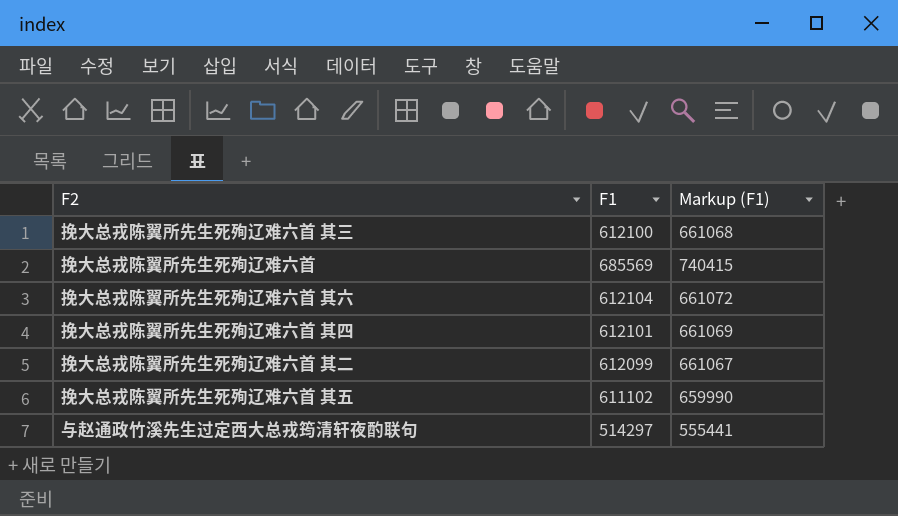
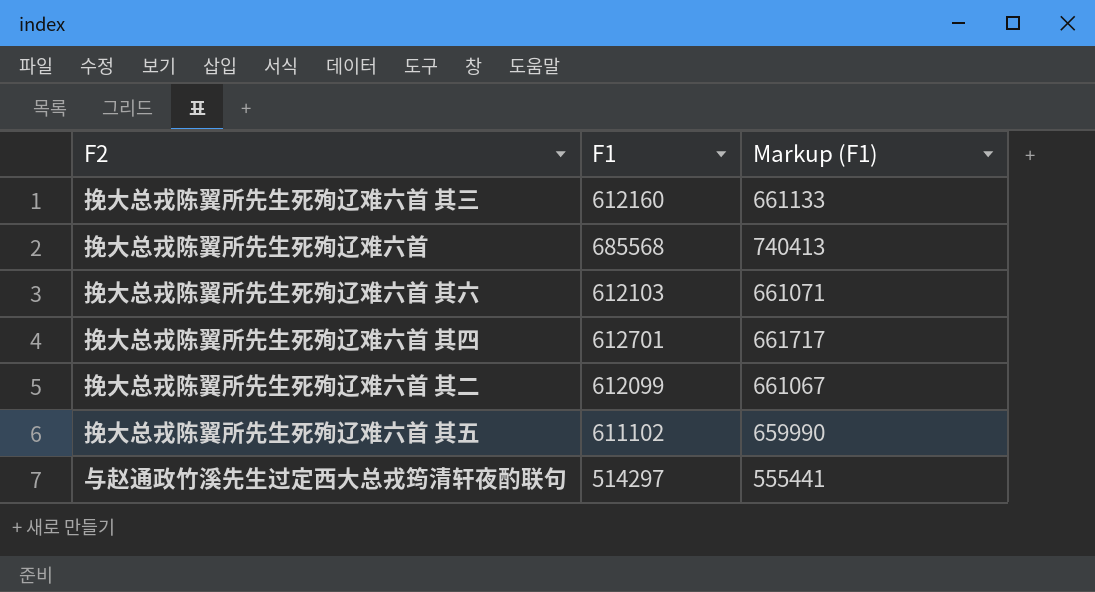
挽大总戎陈翼所先生死殉辽难六首 其三 | F1: 612100 -> 612160
挽大总戎陈翼所先生死殉辽难六首 其三 | Markup (F1): 661068 -> 661133
挽大总戎陈翼所先生死殉辽难六首 | F1: 685569 -> 685568
挽大总戎陈翼所先生死殉辽难六首 | Markup (F1): 740415 -> 740413
挽大总戎陈翼所先生死殉辽难六首 其六 | F1: 612104 -> 612103
挽大总戎陈翼所先生死殉辽难六首 其六 | Markup (F1): 661072 -> 661071
挽大总戎陈翼所先生死殉辽难六首 其四 | F1: 612101 -> 612701
挽大总戎陈翼所先生死殉辽难六首 其四 | Markup (F1): 661069 -> 661717

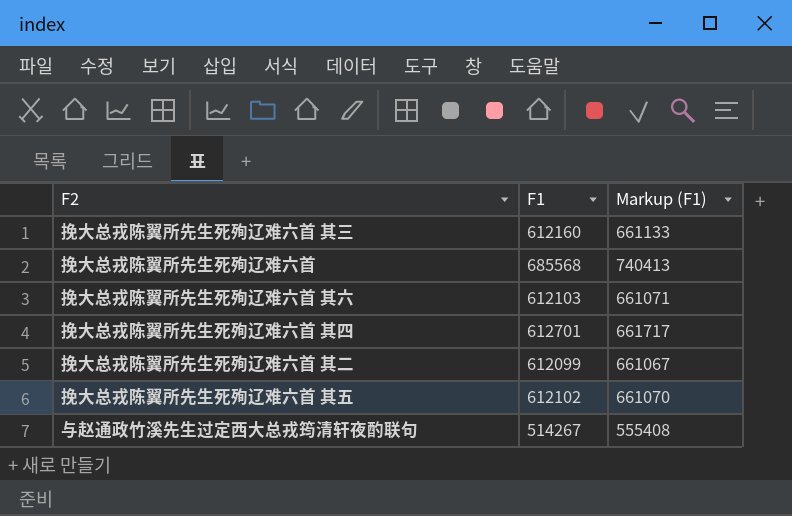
挽大总戎陈翼所先生死殉辽难六首 其五 | F1: 611102 -> 612102
挽大总戎陈翼所先生死殉辽难六首 其五 | Markup (F1): 659990 -> 661070
与赵通政竹溪先生过定西大总戎筠清轩夜酌联句 | F1: 514297 -> 514267
与赵通政竹溪先生过定西大总戎筠清轩夜酌联句 | Markup (F1): 555441 -> 555408

